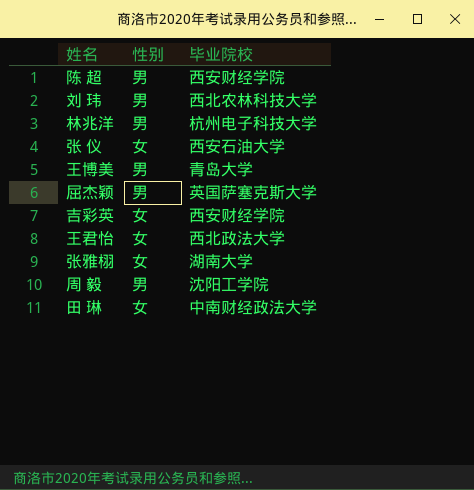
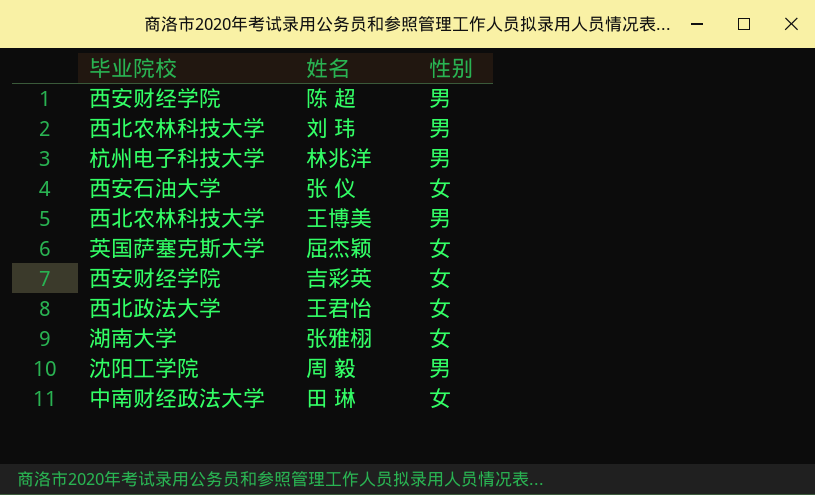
column 毕业院校 | position: 3 -> 1
王博美 | 毕业院校: 青岛大学 -> 西北农林科技大学
屈杰颖 | 性别: 男 -> 女

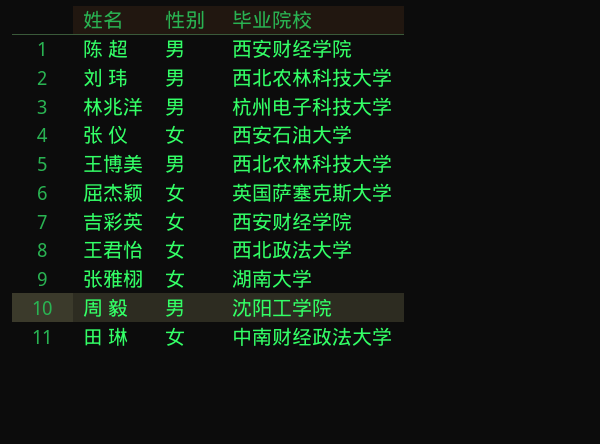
column 毕业院校 | position: 1 -> 3

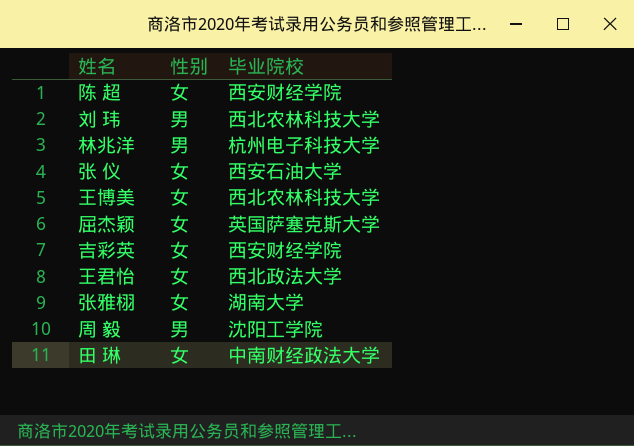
陈 超 | 性别: 男 -> 女
王博美 | 性别: 男 -> 女

